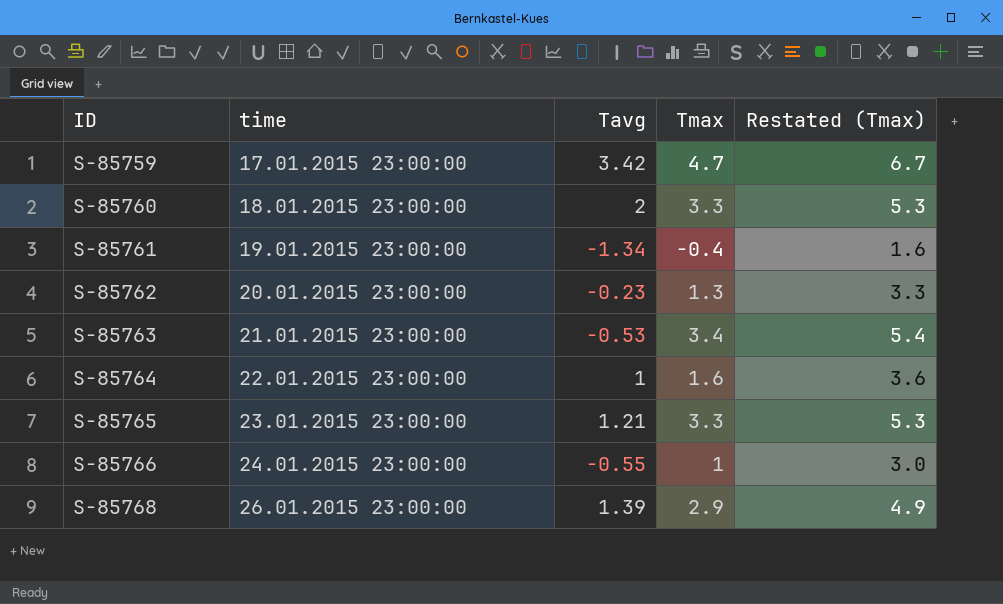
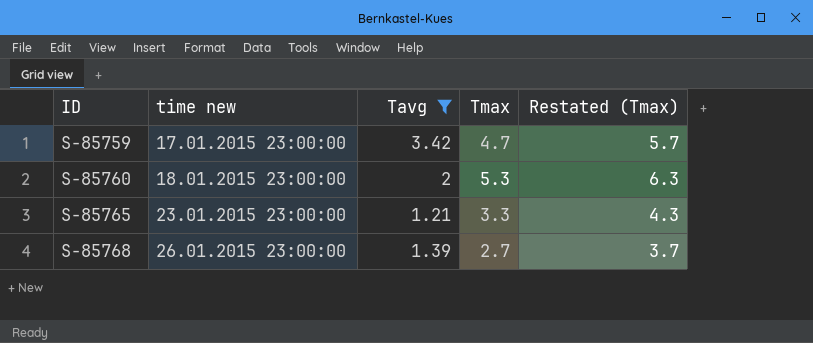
filter: none -> Tavg >= 1.21
column name: time -> time new
column Restated (Tmax) | formula: [Tmax] + 2 -> [Tmax] + 1
S-85760 | Tmax: 3.3 -> 5.3
S-85768 | Tmax: 2.9 -> 2.7

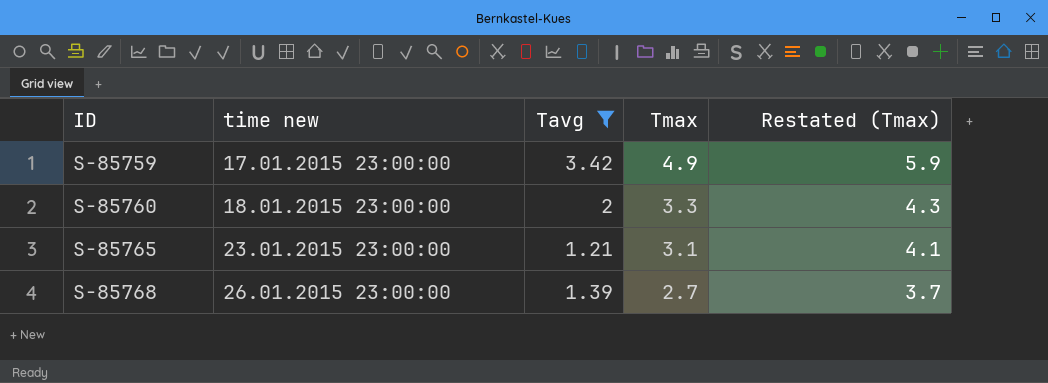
S-85759 | Tmax: 4.7 -> 4.9
S-85759 | Restated (Tmax): 5.7 -> 5.9
S-85760 | Tmax: 5.3 -> 3.3
S-85760 | Restated (Tmax): 6.3 -> 4.3
S-85765 | Tmax: 3.3 -> 3.1
S-85765 | Restated (Tmax): 4.3 -> 4.1

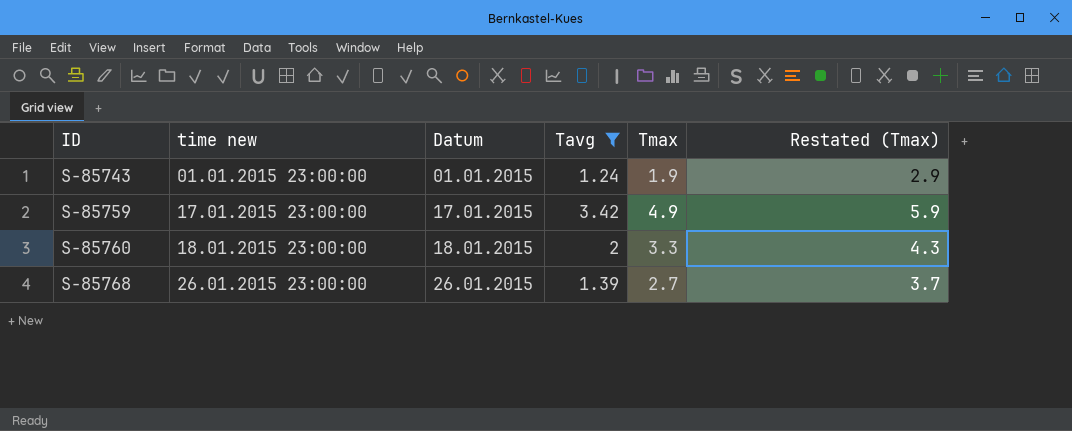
column Datum | position: none -> 3
row S-85765: 23.01.2015 23:00:00 | 1.21 | 3.1 | 4.1 -> none
row S-85743: none -> 01.01.2015 23:00:00 | 01.01.2015 | 1.24 | 1.9 | 2.9

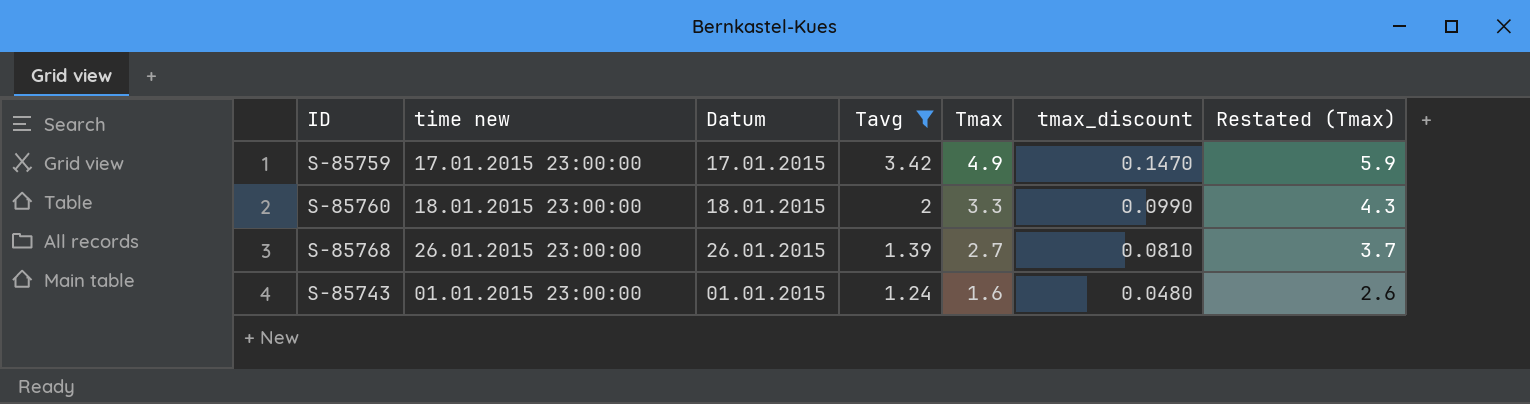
row order: ID ascending -> Tavg descending
column tmax_discount | formula: none -> [Tmax] * 0.03
S-85743 | Tmax: 1.9 -> 1.6
S-85743 | Restated (Tmax): 2.9 -> 2.6

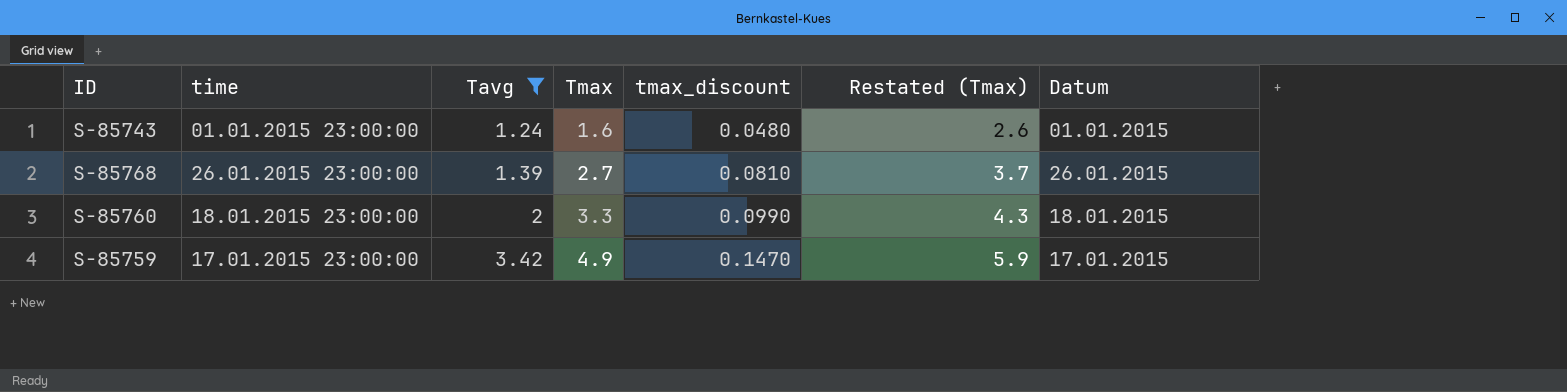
row order: Tavg descending -> Tavg ascending
column name: time new -> time
column Datum | position: 3 -> 7

